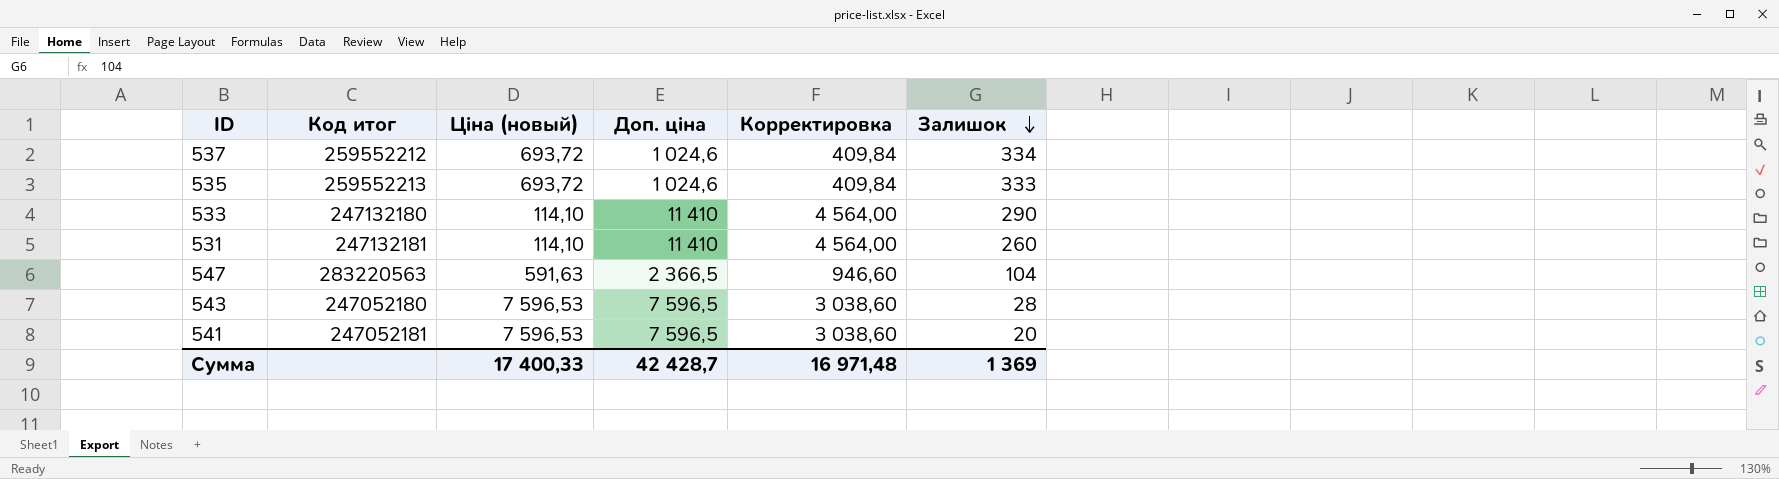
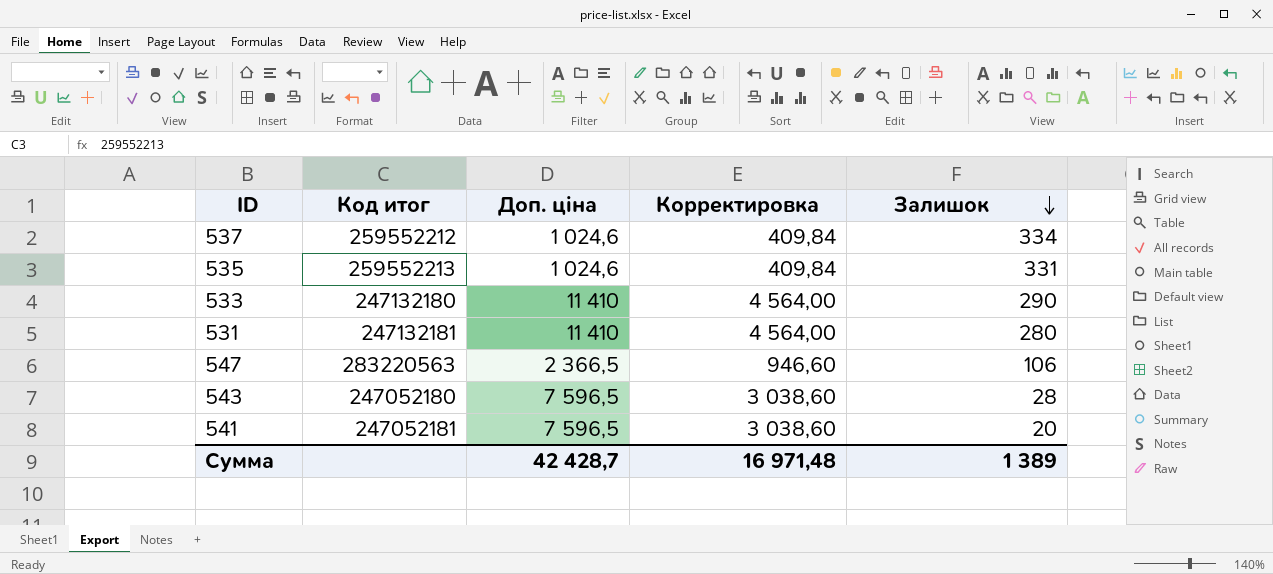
column Ціна (новый) | position: 3 -> none
535 | Залишок: 333 -> 331
531 | Залишок: 260 -> 280
547 | Залишок: 104 -> 106
Сумма | Залишок: 1 369 -> 1 389

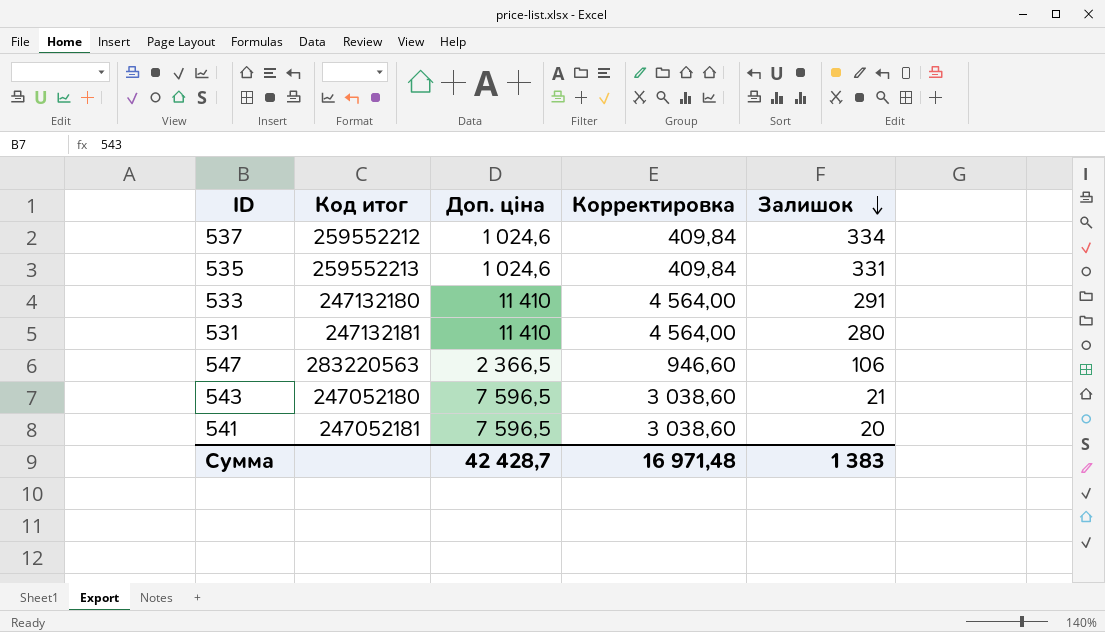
533 | Залишок: 290 -> 291
543 | Залишок: 28 -> 21
Сумма | Залишок: 1 389 -> 1 383

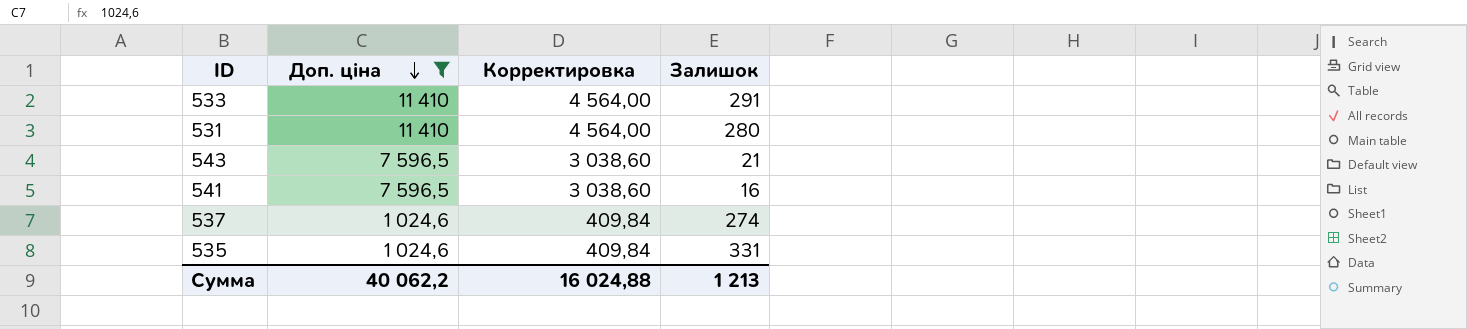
filter: none -> Доп. ціна != 2 366,5
row order: Залишок descending -> Доп. ціна descending
column Код итог | position: 2 -> none
541 | Залишок: 20 -> 16
537 | Залишок: 334 -> 274
Сумма | Доп. ціна: 42 428,7 -> 40 062,2
Сумма | Корректировка: 16 971,48 -> 16 024,88
Сумма | Залишок: 1 383 -> 1 213

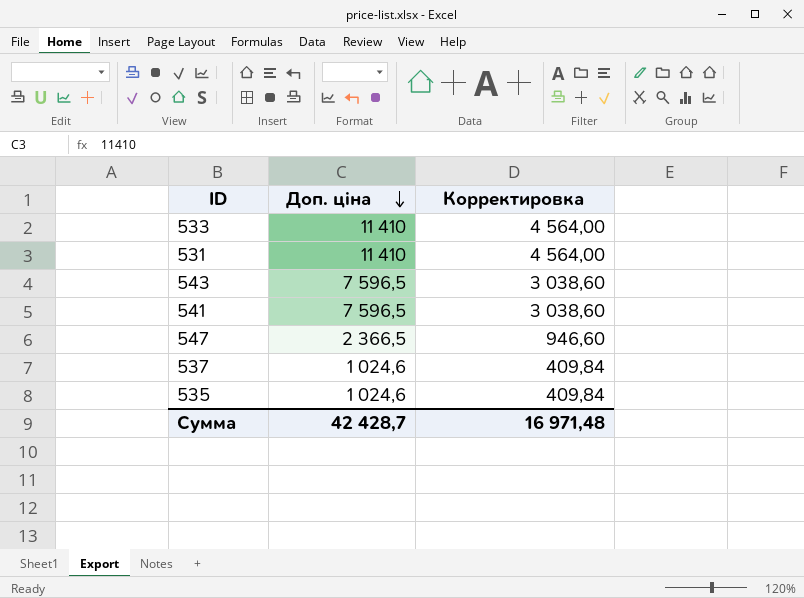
filter: Доп. ціна != 2 366,5 -> none
column Залишок | position: 4 -> none
Сумма | Доп. ціна: 40 062,2 -> 42 428,7
Сумма | Корректировка: 16 024,88 -> 16 971,48

